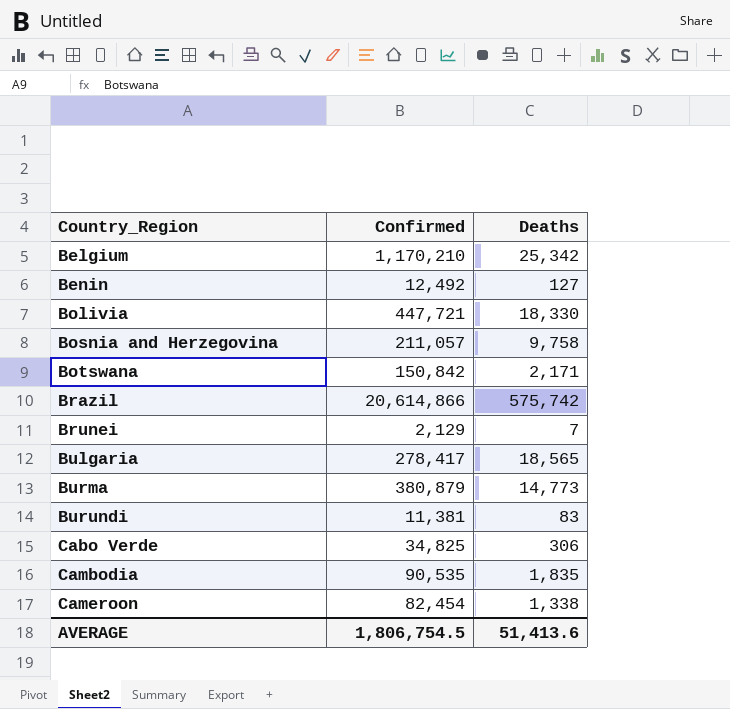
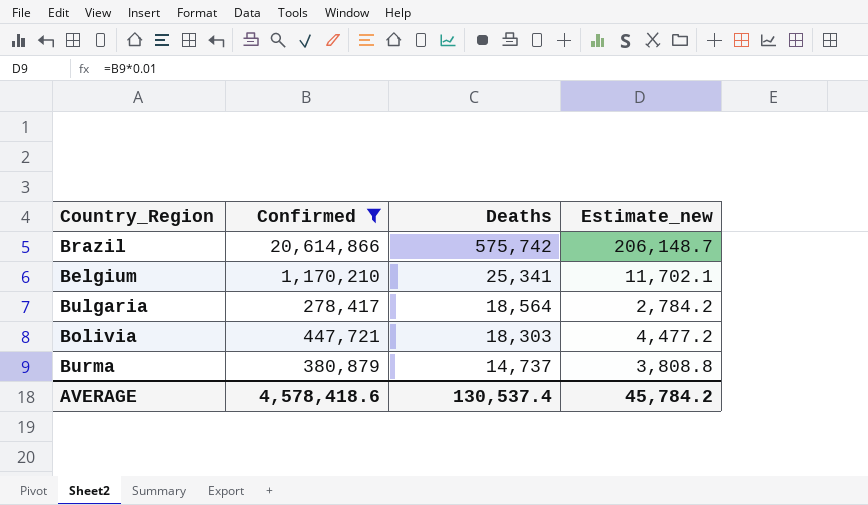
filter: none -> Confirmed >= 278,417
row order: Country_Region ascending -> Deaths descending
column Estimate_new | formula: none -> [Confirmed] * 0.01
Belgium | Deaths: 25,342 -> 25,341
Bulgaria | Deaths: 18,565 -> 18,564
Bolivia | Deaths: 18,330 -> 18,303
Burma | Deaths: 14,773 -> 14,737
AVERAGE | Confirmed: 1,806,754.5 -> 4,578,418.6
AVERAGE | Deaths: 51,413.6 -> 130,537.4

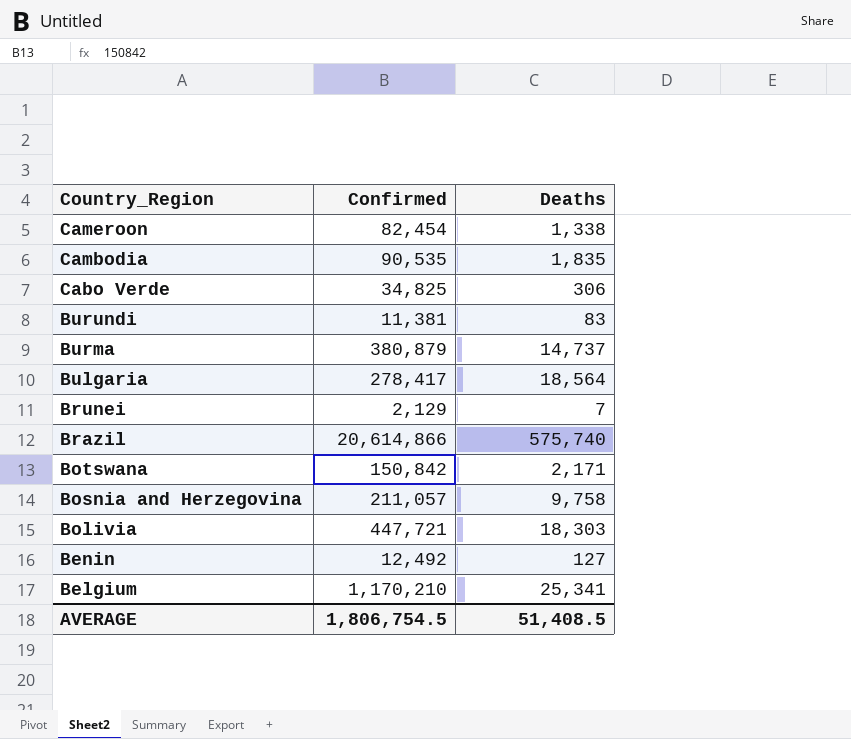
filter: Confirmed >= 278,417 -> none
row order: Deaths descending -> Country_Region descending
column Estimate_new | formula: [Confirmed] * 0.01 -> none
Brazil | Deaths: 575,742 -> 575,740
AVERAGE | Confirmed: 4,578,418.6 -> 1,806,754.5
AVERAGE | Deaths: 130,537.4 -> 51,408.5

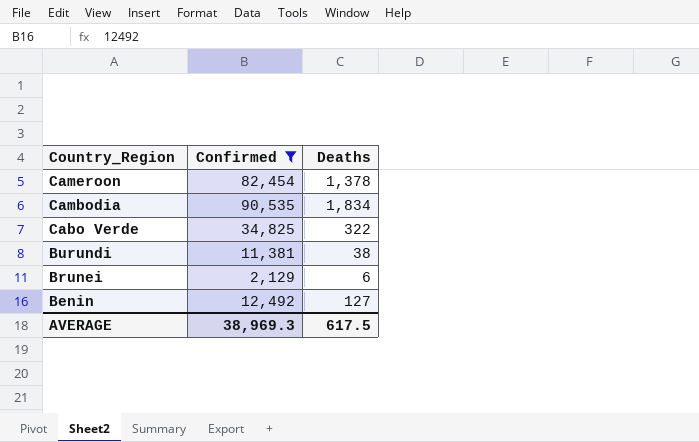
filter: none -> Confirmed <= 90,535
Cameroon | Deaths: 1,338 -> 1,378
Cambodia | Deaths: 1,835 -> 1,834
Cabo Verde | Deaths: 306 -> 322
Burundi | Deaths: 83 -> 38
Brunei | Deaths: 7 -> 6
AVERAGE | Confirmed: 1,806,754.5 -> 38,969.3
AVERAGE | Deaths: 51,408.5 -> 617.5

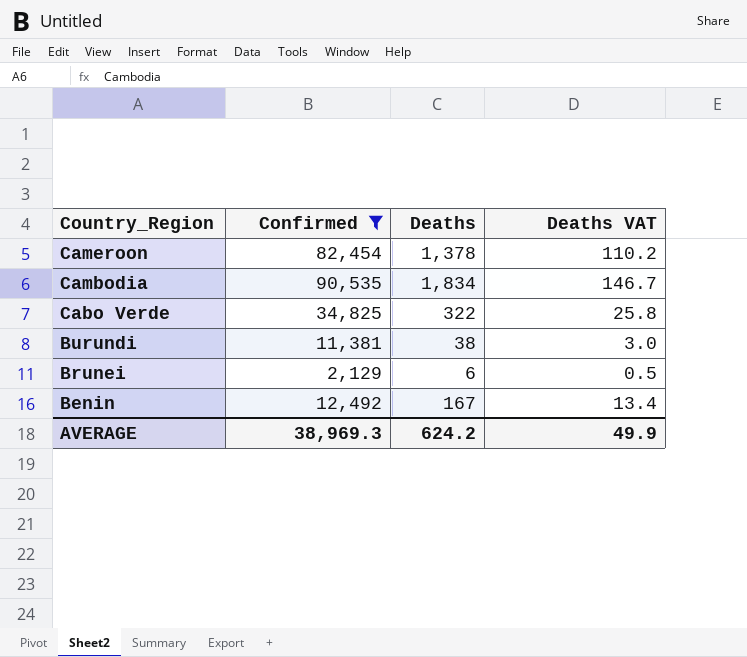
column Deaths VAT | formula: none -> [Deaths] * 0.08
Benin | Deaths: 127 -> 167
AVERAGE | Deaths: 617.5 -> 624.2

